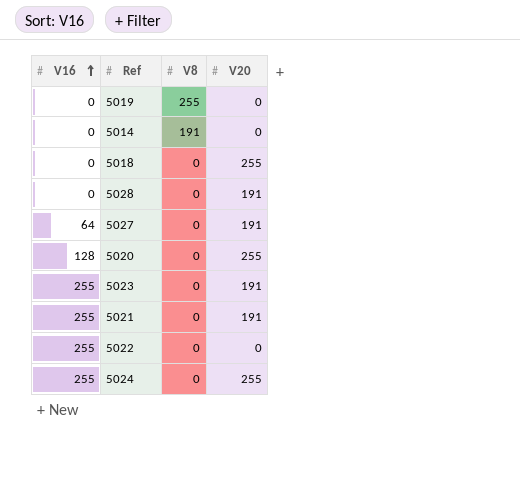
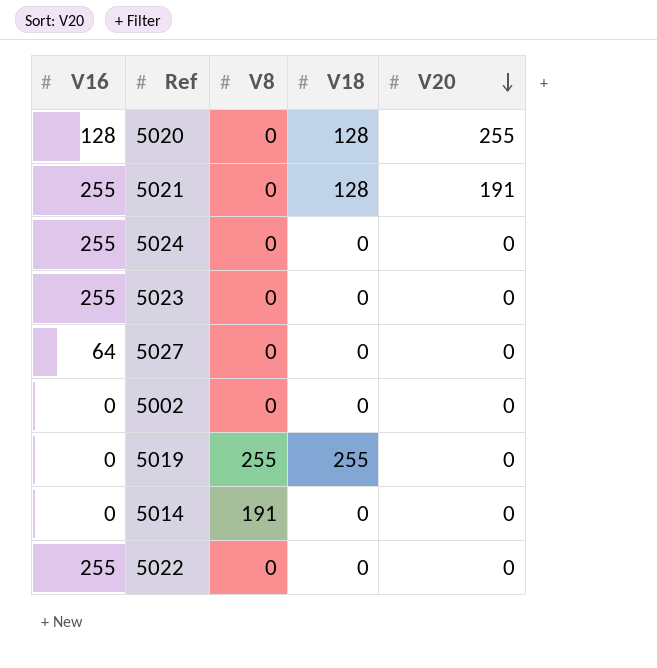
row order: V16 ascending -> V20 descending
column V18 | position: none -> 4
row 5018: 0 | 0 | 255 -> none
row 5028: 0 | 0 | 191 -> none
5024 | V20: 255 -> 0
5023 | V20: 191 -> 0
5027 | V20: 191 -> 0
row 5002: none -> 0 | 0 | 0 | 0

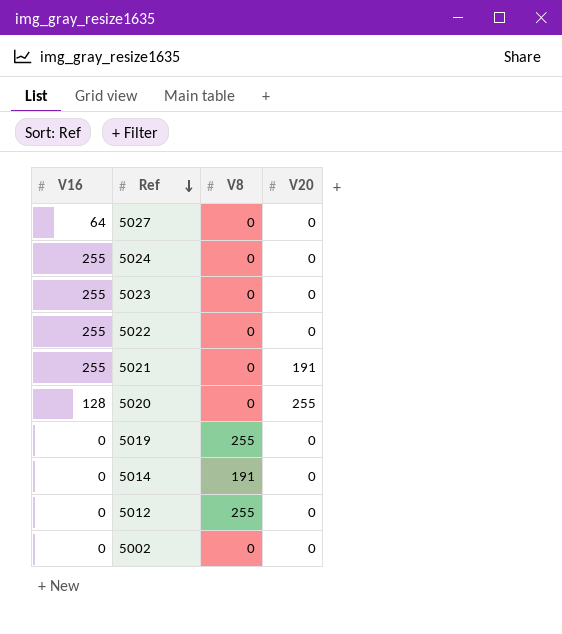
row order: V20 descending -> Ref descending
column V18 | position: 4 -> none
row 5012: none -> 0 | 255 | 0

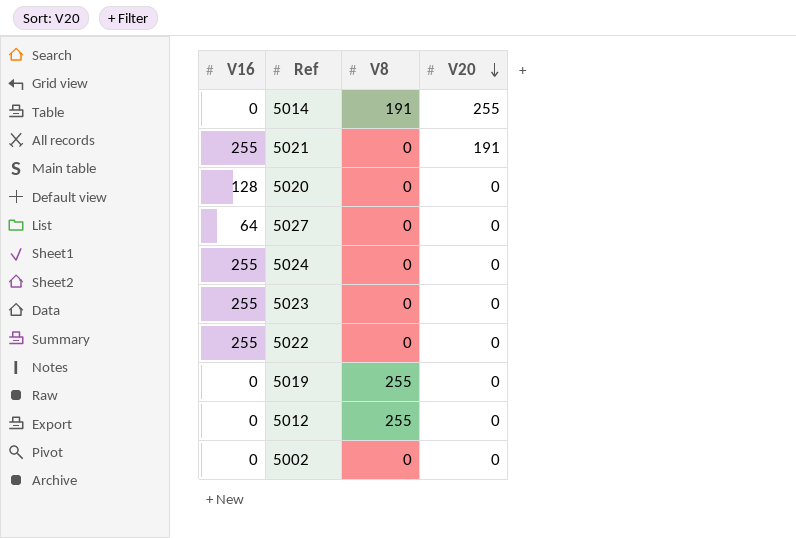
row order: Ref descending -> V20 descending
5014 | V20: 0 -> 255
5020 | V20: 255 -> 0

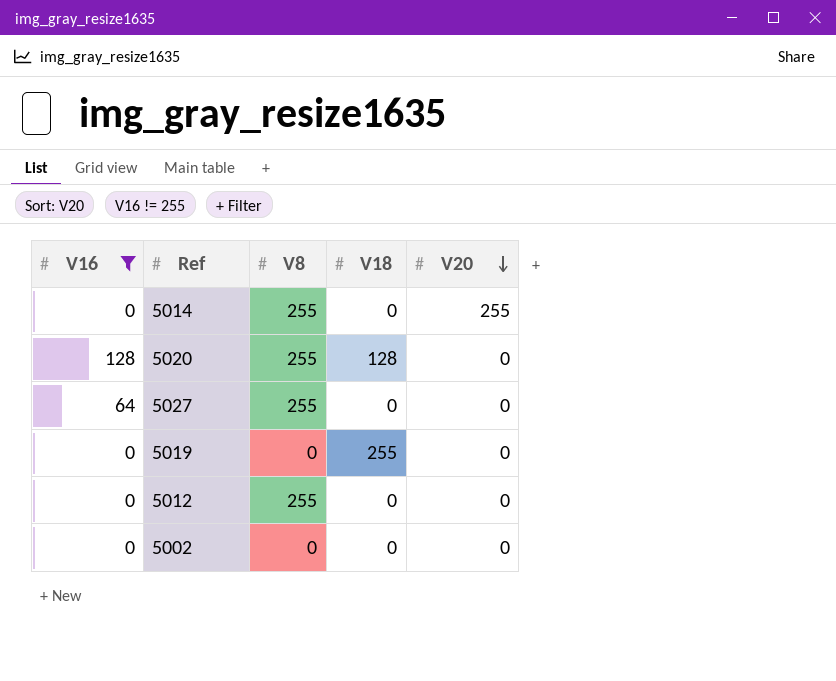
filter: none -> V16 != 255
column V18 | position: none -> 4
5014 | V8: 191 -> 255
5020 | V8: 0 -> 255
5027 | V8: 0 -> 255
5019 | V8: 255 -> 0

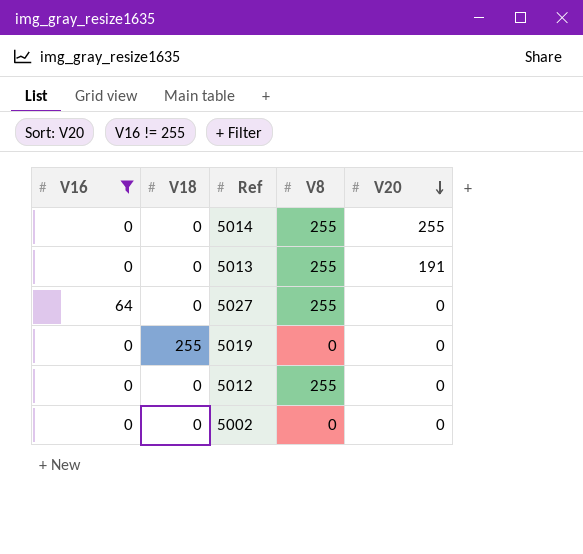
column V18 | position: 4 -> 2
row 5020: 128 | 255 | 128 | 0 -> none
row 5013: none -> 0 | 0 | 255 | 191

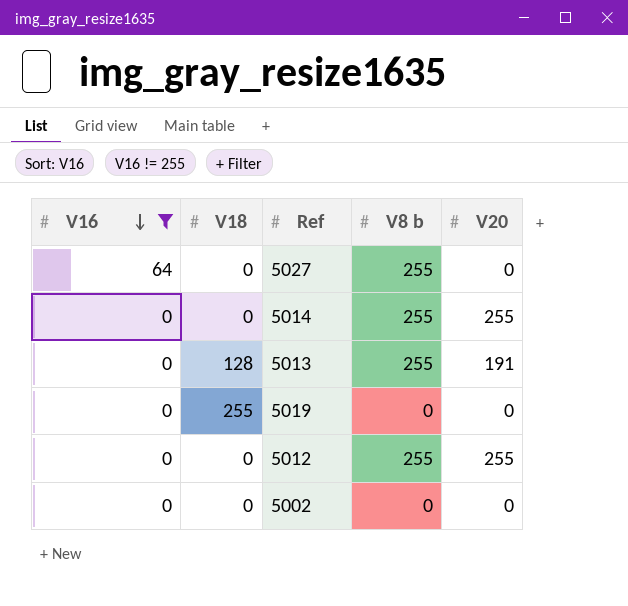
row order: V20 descending -> V16 descending
column name: V8 -> V8 b
5013 | V18: 0 -> 128
5012 | V20: 0 -> 255

